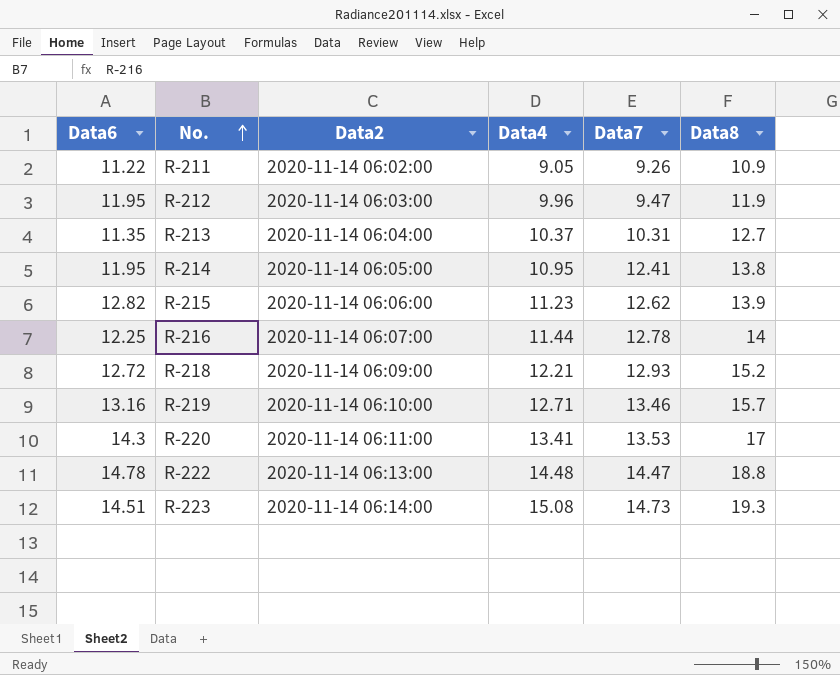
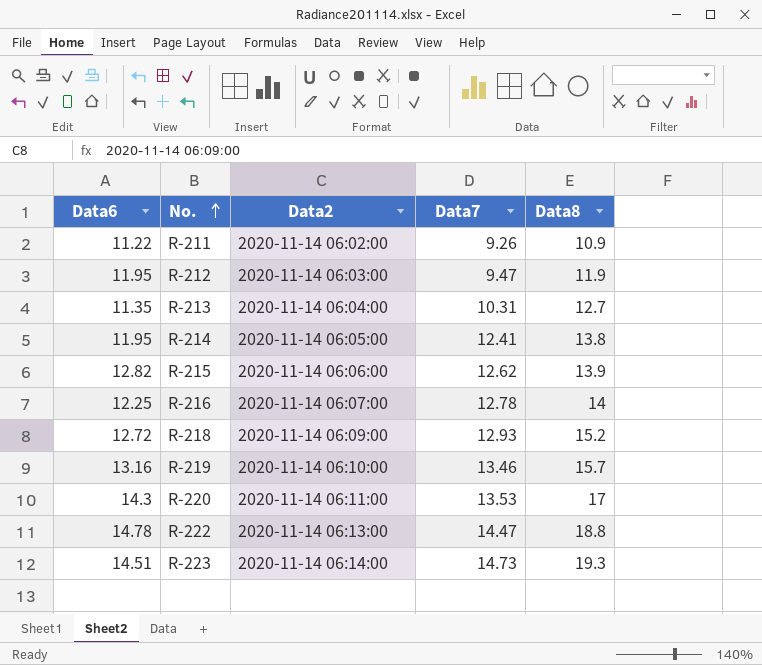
column Data4 | position: 4 -> none

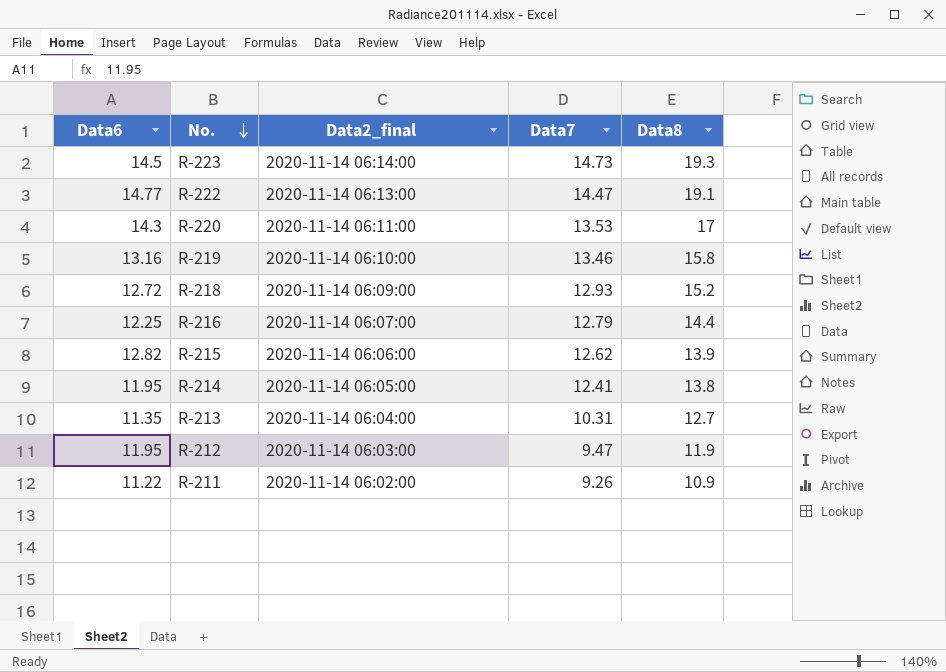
row order: No. ascending -> No. descending
column name: Data2 -> Data2_final
R-223 | Data6: 14.51 -> 14.5
R-222 | Data6: 14.78 -> 14.77
R-222 | Data8: 18.8 -> 19.1
R-219 | Data8: 15.7 -> 15.8
R-216 | Data7: 12.78 -> 12.79
R-216 | Data8: 14 -> 14.4

